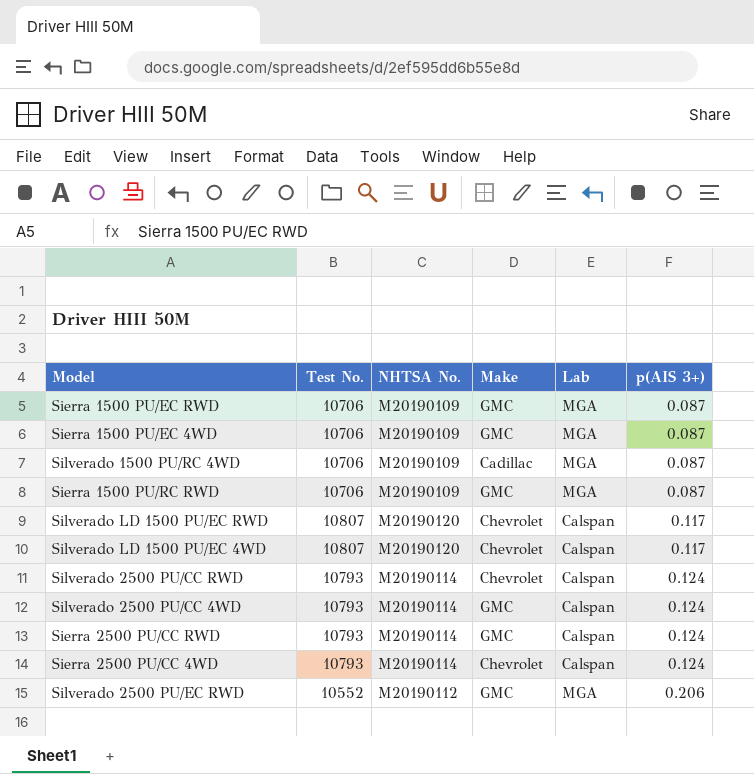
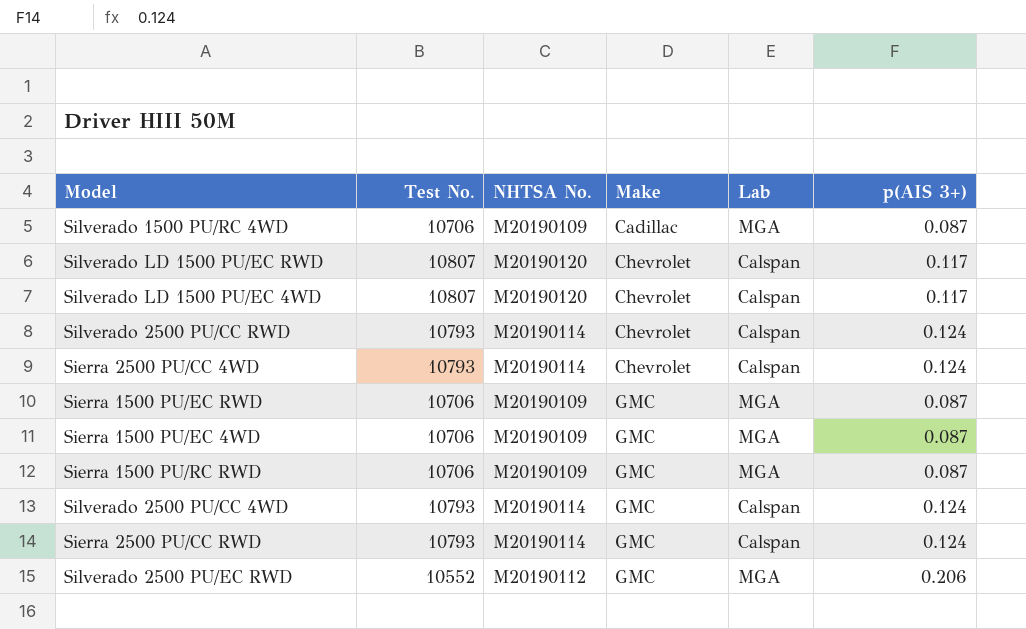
row order: p(AIS 3+) ascending -> Make ascending

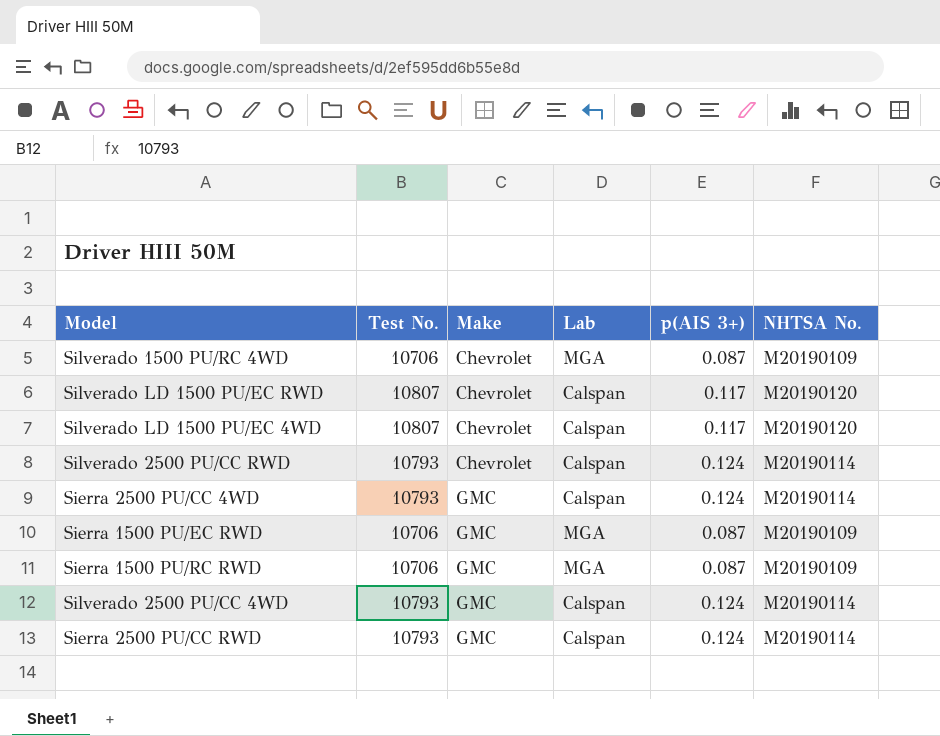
column NHTSA No. | position: 3 -> 6
row Sierra 1500 PU/EC 4WD: 10706 | M20190109 | GMC | MGA | 0.087 -> none
row Silverado 2500 PU/EC RWD: 10552 | M20190112 | GMC | MGA | 0.206 -> none
Silverado 1500 PU/RC 4WD | Make: Cadillac -> Chevrolet
Sierra 2500 PU/CC 4WD | Make: Chevrolet -> GMC

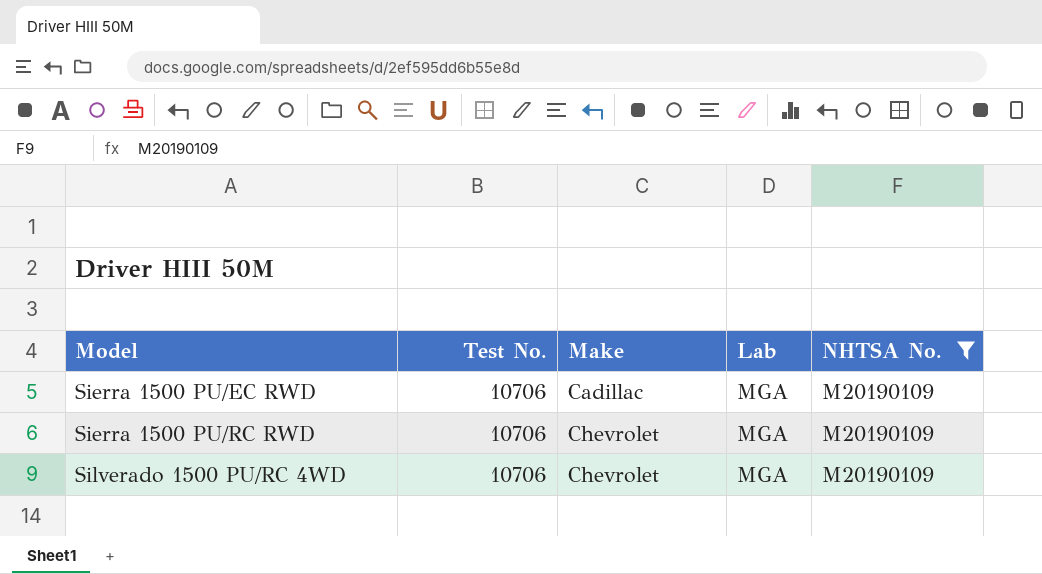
filter: none -> NHTSA No. = M20190109
row order: Make ascending -> Model ascending
column p(AIS 3+) | position: 5 -> none
Sierra 1500 PU/EC RWD | Make: GMC -> Cadillac
Sierra 1500 PU/RC RWD | Make: GMC -> Chevrolet

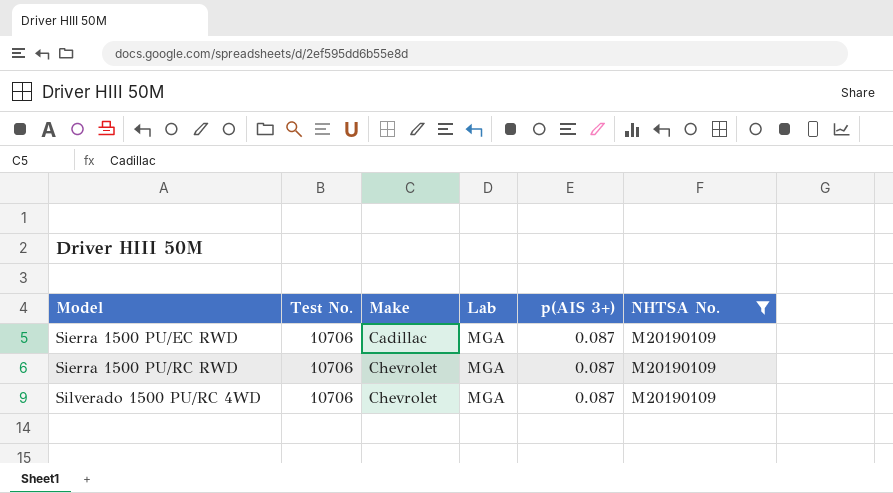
column p(AIS 3+) | position: none -> 5

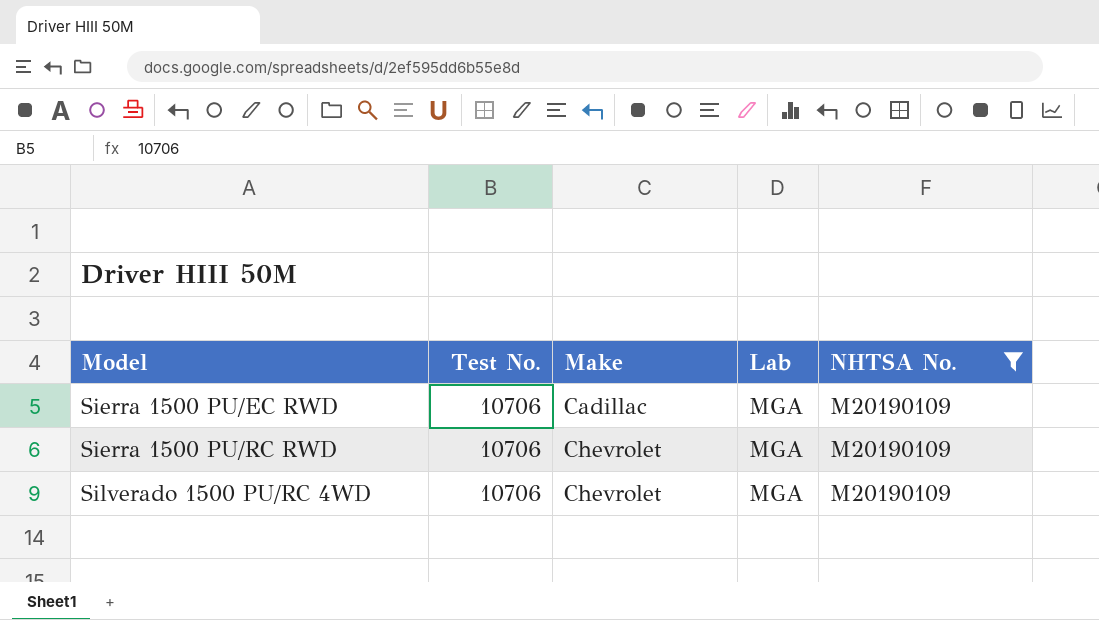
column p(AIS 3+) | position: 5 -> none

